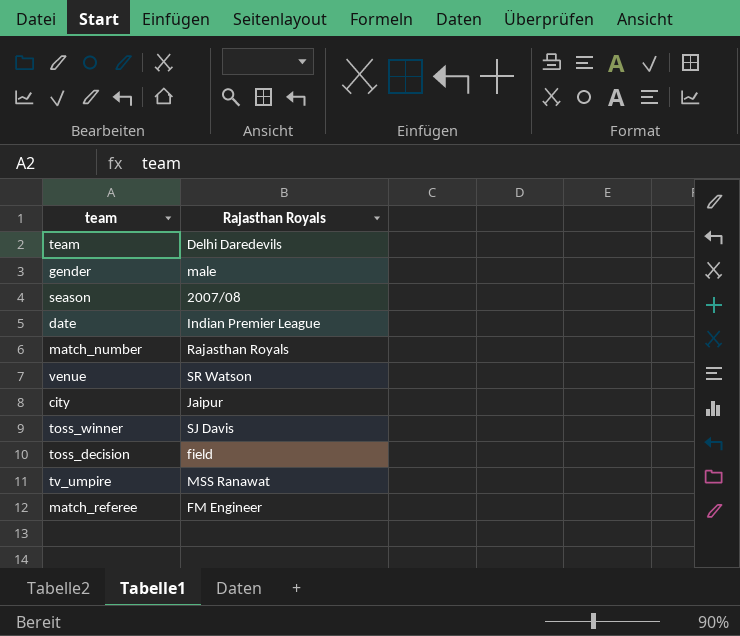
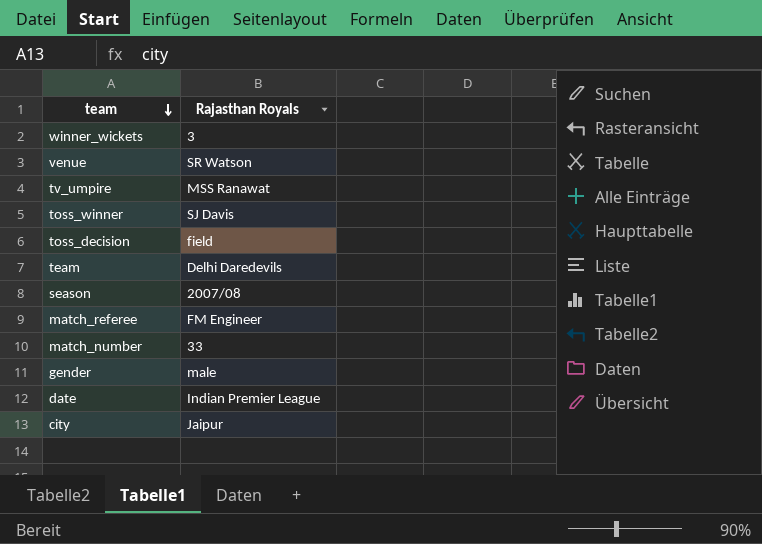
row order: none -> team descending
row winner_wickets: none -> 3
match_number | Rajasthan Royals: Rajasthan Royals -> 33

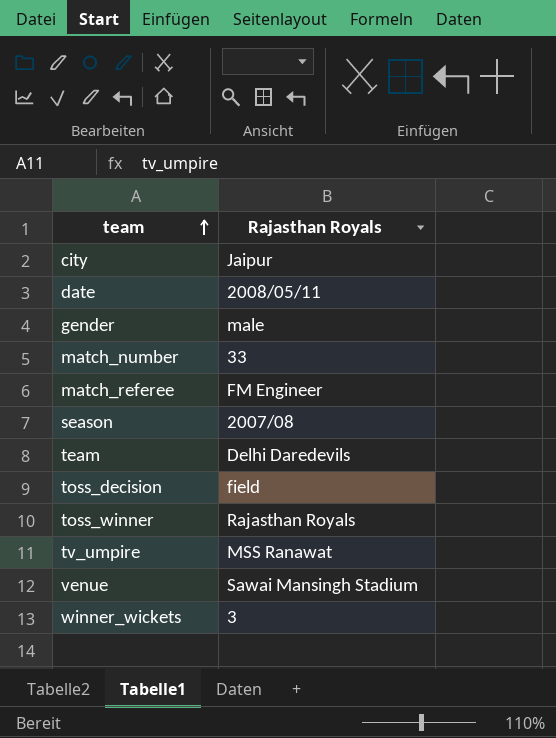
row order: team descending -> team ascending
date | Rajasthan Royals: Indian Premier League -> 2008/05/11
toss_winner | Rajasthan Royals: SJ Davis -> Rajasthan Royals
venue | Rajasthan Royals: SR Watson -> Sawai Mansingh Stadium

